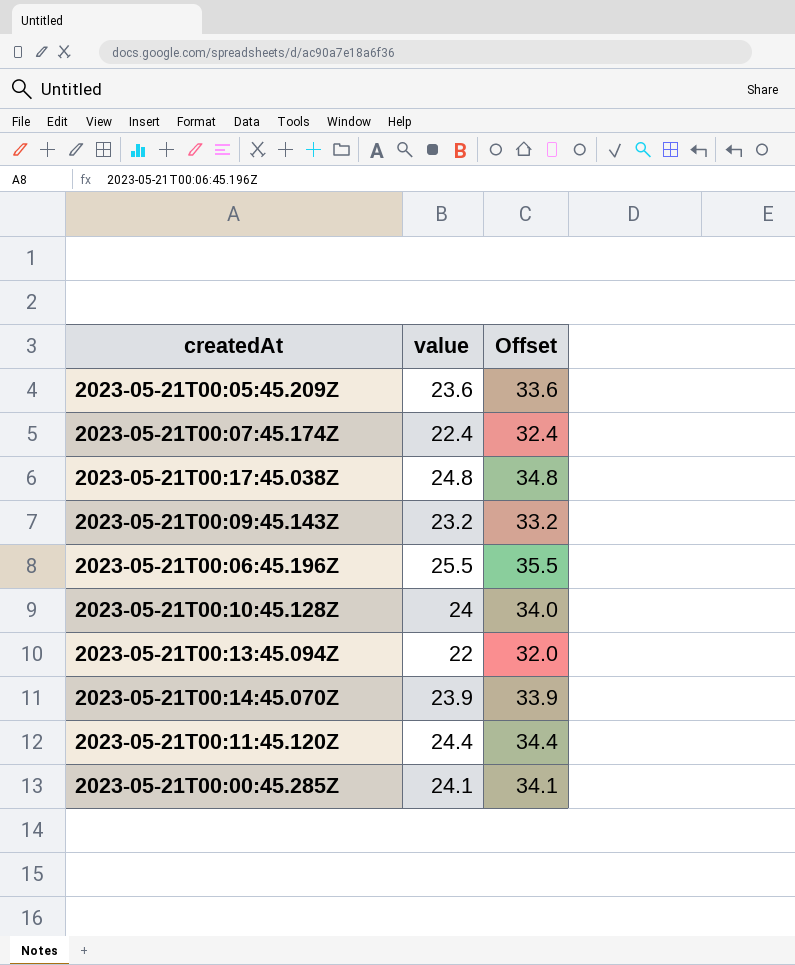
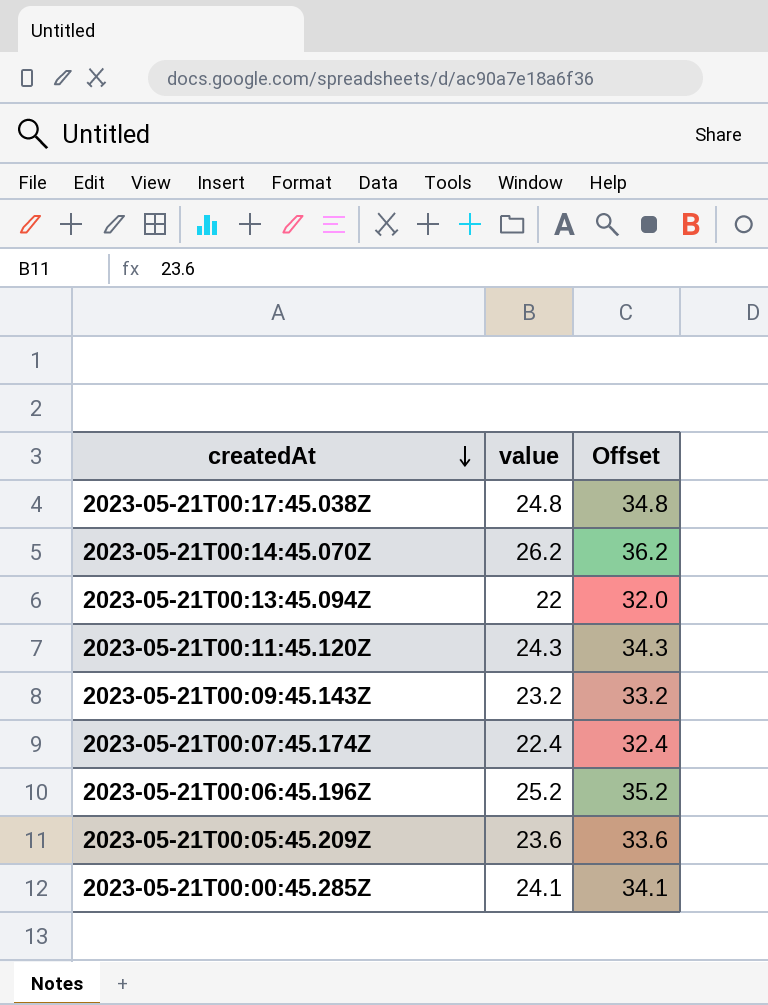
row order: none -> createdAt descending
row 2023-05-21T00:10:45.128Z: 24 | 34.0 -> none
2023-05-21T00:14:45.070Z | value: 23.9 -> 26.2
2023-05-21T00:14:45.070Z | Offset: 33.9 -> 36.2
2023-05-21T00:11:45.120Z | value: 24.4 -> 24.3
2023-05-21T00:11:45.120Z | Offset: 34.4 -> 34.3
2023-05-21T00:06:45.196Z | value: 25.5 -> 25.2
2023-05-21T00:06:45.196Z | Offset: 35.5 -> 35.2

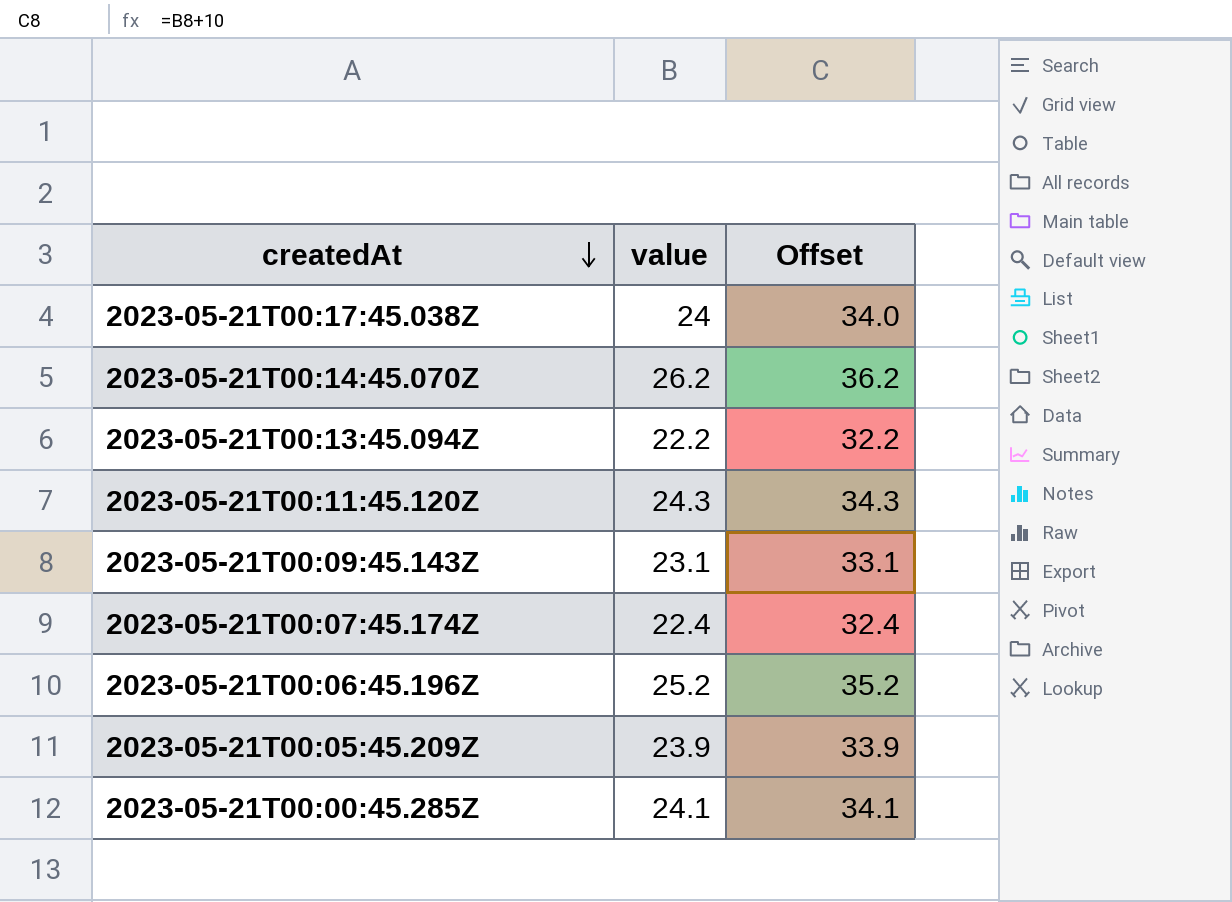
2023-05-21T00:17:45.038Z | value: 24.8 -> 24
2023-05-21T00:17:45.038Z | Offset: 34.8 -> 34.0
2023-05-21T00:13:45.094Z | value: 22 -> 22.2
2023-05-21T00:13:45.094Z | Offset: 32.0 -> 32.2
2023-05-21T00:09:45.143Z | value: 23.2 -> 23.1
2023-05-21T00:09:45.143Z | Offset: 33.2 -> 33.1
2023-05-21T00:05:45.209Z | value: 23.6 -> 23.9
2023-05-21T00:05:45.209Z | Offset: 33.6 -> 33.9

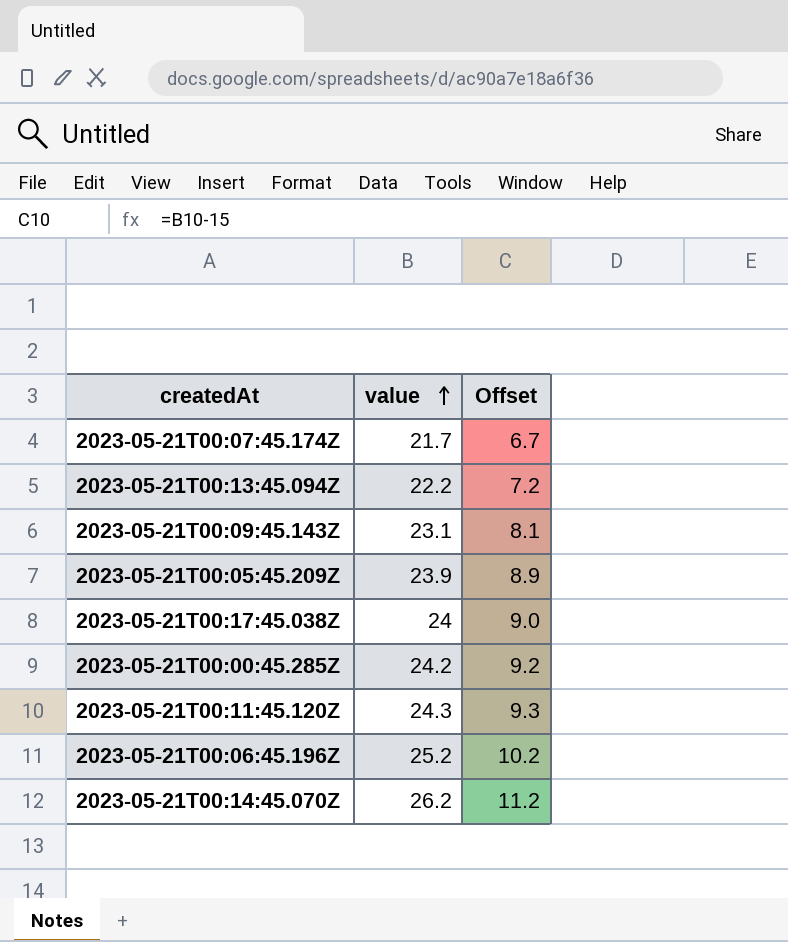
row order: createdAt descending -> value ascending
column Offset | formula: [value] + 10 -> [value] - 15
2023-05-21T00:07:45.174Z | value: 22.4 -> 21.7
2023-05-21T00:00:45.285Z | value: 24.1 -> 24.2

